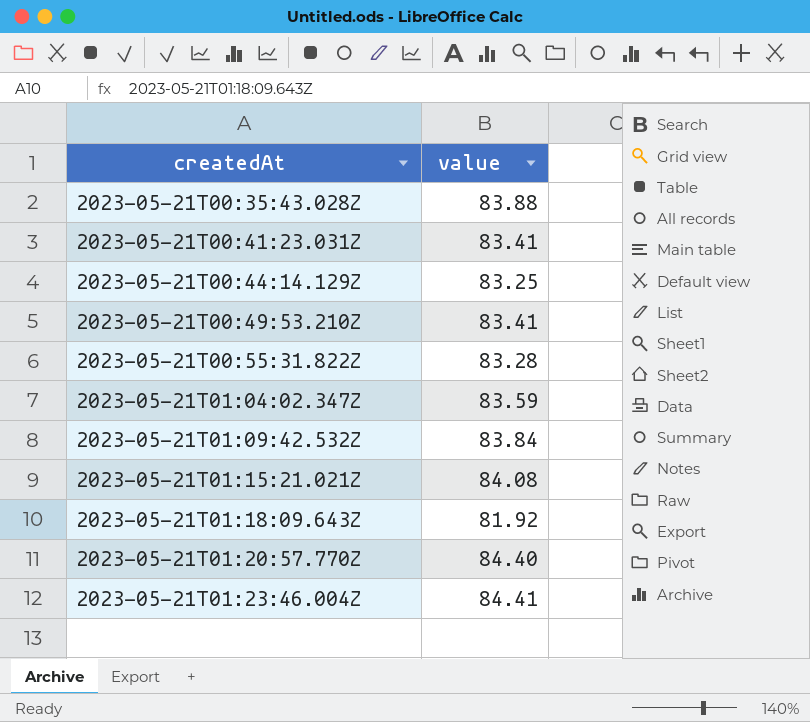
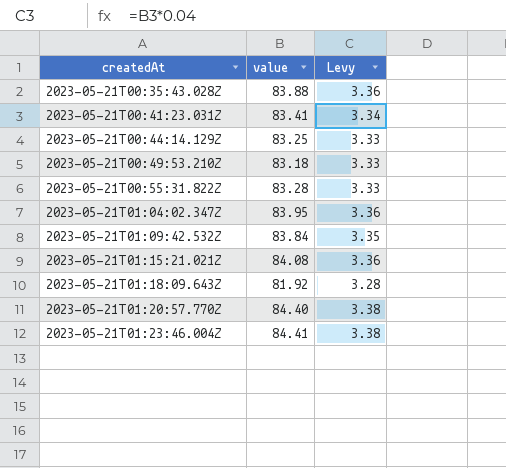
column Levy | formula: none -> [value] * 0.04
2023-05-21T00:49:53.210Z | value: 83.41 -> 83.18
2023-05-21T01:04:02.347Z | value: 83.59 -> 83.95

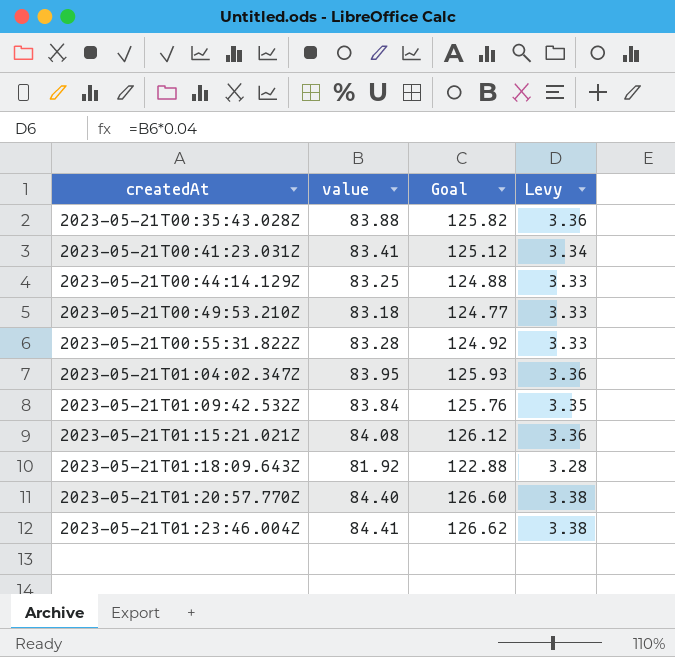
column Goal | formula: none -> [value] * 1.5

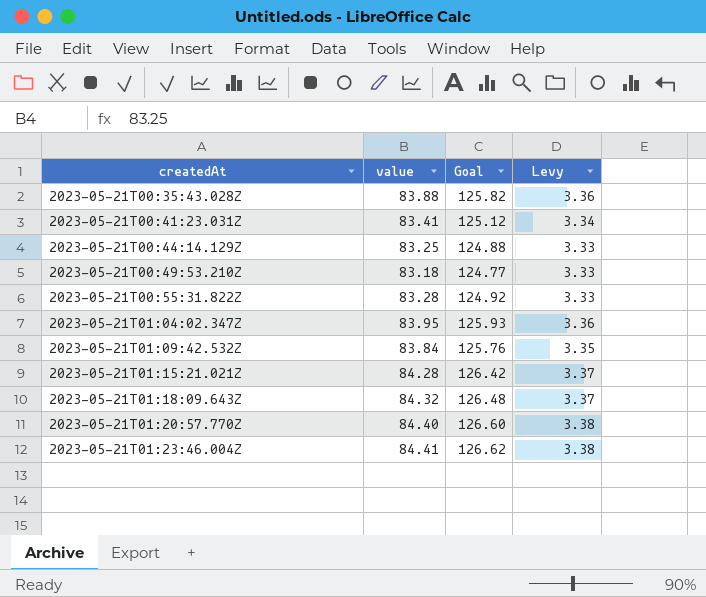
2023-05-21T01:15:21.021Z | value: 84.08 -> 84.28
2023-05-21T01:15:21.021Z | Goal: 126.12 -> 126.42
2023-05-21T01:15:21.021Z | Levy: 3.36 -> 3.37
2023-05-21T01:18:09.643Z | value: 81.92 -> 84.32
2023-05-21T01:18:09.643Z | Goal: 122.88 -> 126.48
2023-05-21T01:18:09.643Z | Levy: 3.28 -> 3.37

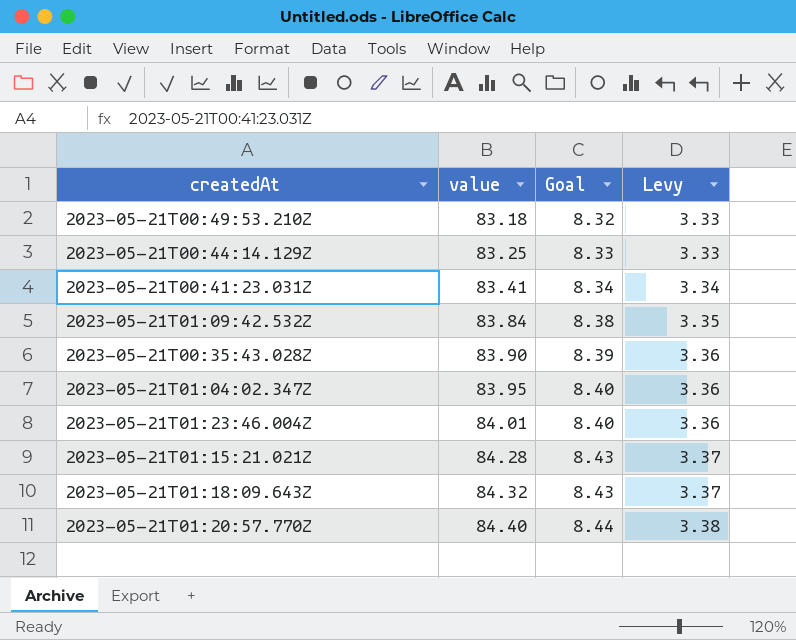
row order: createdAt ascending -> value ascending
column Goal | formula: [value] * 1.5 -> [value] * 0.1
row 2023-05-21T00:55:31.822Z: 83.28 | 124.92 | 3.33 -> none
2023-05-21T00:35:43.028Z | value: 83.88 -> 83.90
2023-05-21T01:23:46.004Z | value: 84.41 -> 84.01
2023-05-21T01:23:46.004Z | Levy: 3.38 -> 3.36

